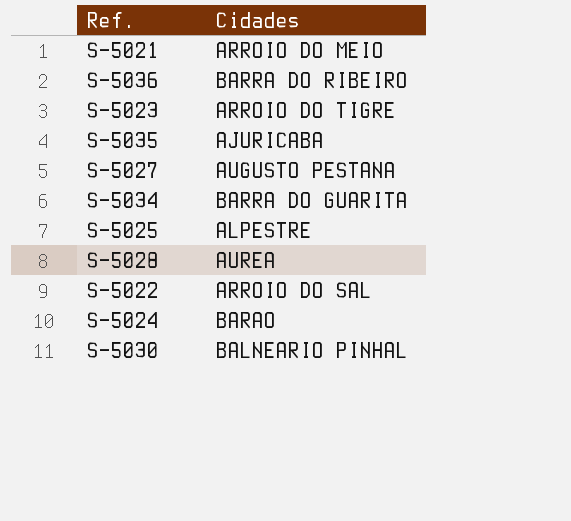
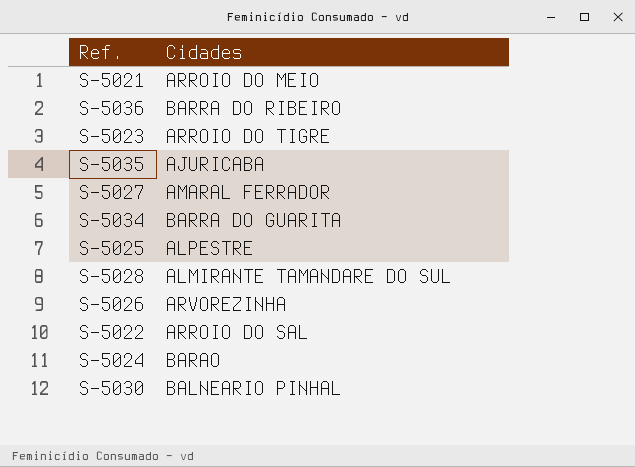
S-5027 | Cidades: AUGUSTO PESTANA -> AMARAL FERRADOR
S-5028 | Cidades: AUREA -> ALMIRANTE TAMANDARE DO SUL
row S-5026: none -> ARVOREZINHA

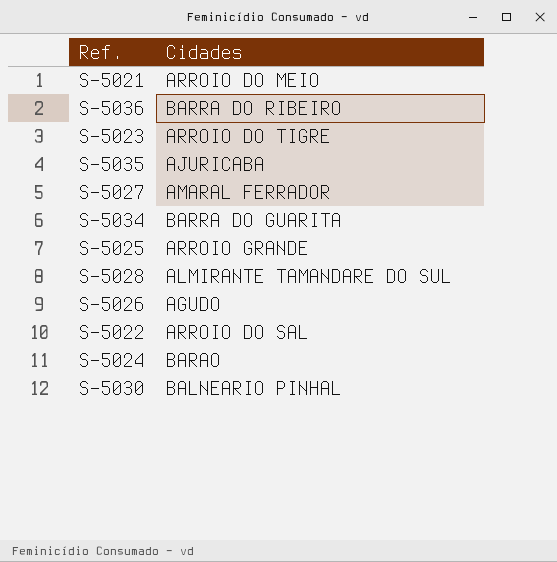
S-5025 | Cidades: ALPESTRE -> ARROIO GRANDE
S-5026 | Cidades: ARVOREZINHA -> AGUDO

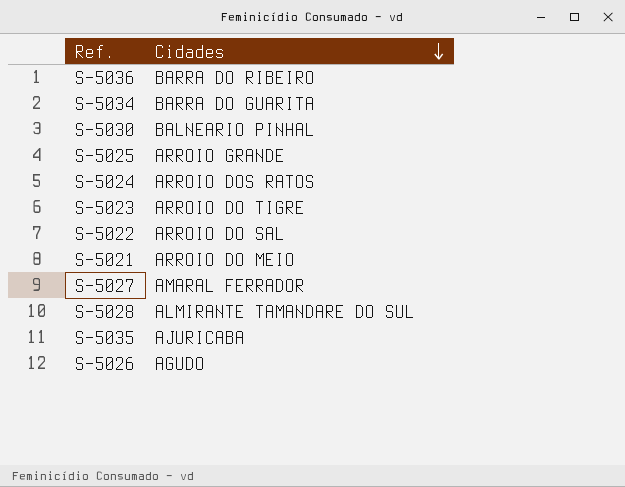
row order: none -> Cidades descending
S-5024 | Cidades: BARAO -> ARROIO DOS RATOS

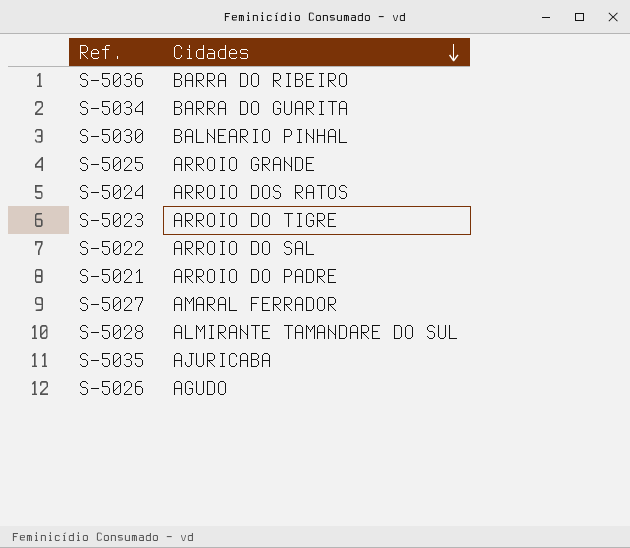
S-5021 | Cidades: ARROIO DO MEIO -> ARROIO DO PADRE

